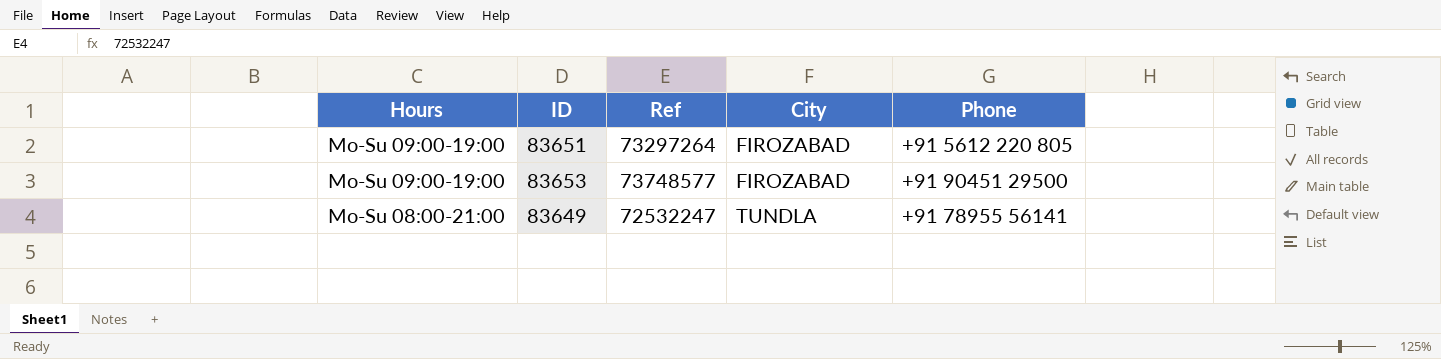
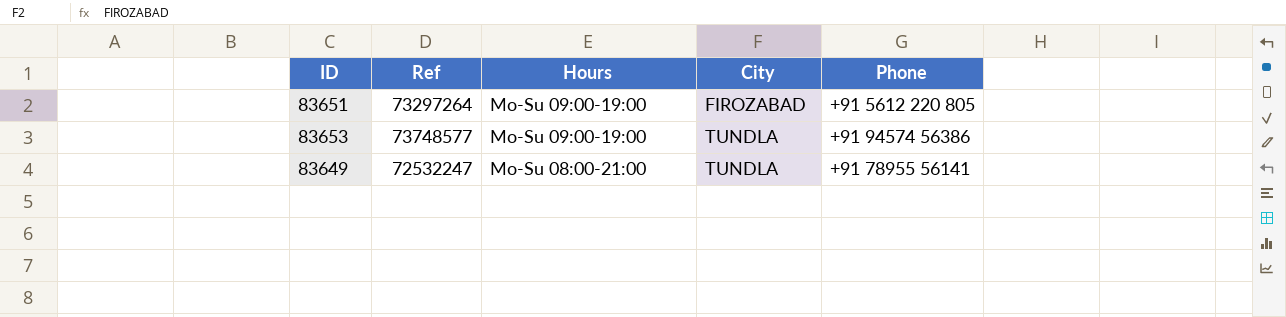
column Hours | position: 1 -> 3
83653 | City: FIROZABAD -> TUNDLA
83653 | Phone: +91 90451 29500 -> +91 94574 56386

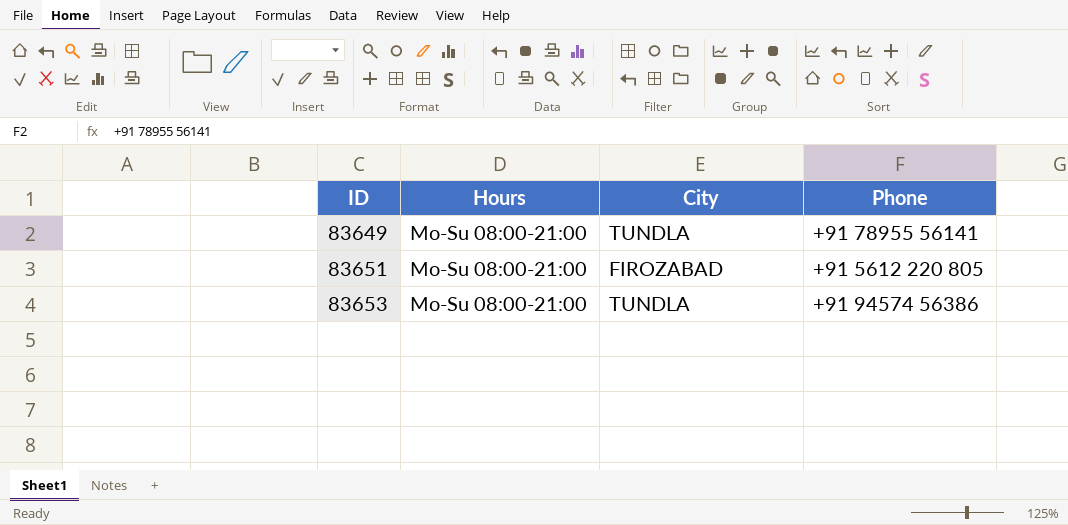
row order: Hours descending -> ID ascending
column Ref | position: 2 -> none
83651 | Hours: Mo-Su 09:00-19:00 -> Mo-Su 08:00-21:00
83653 | Hours: Mo-Su 09:00-19:00 -> Mo-Su 08:00-21:00

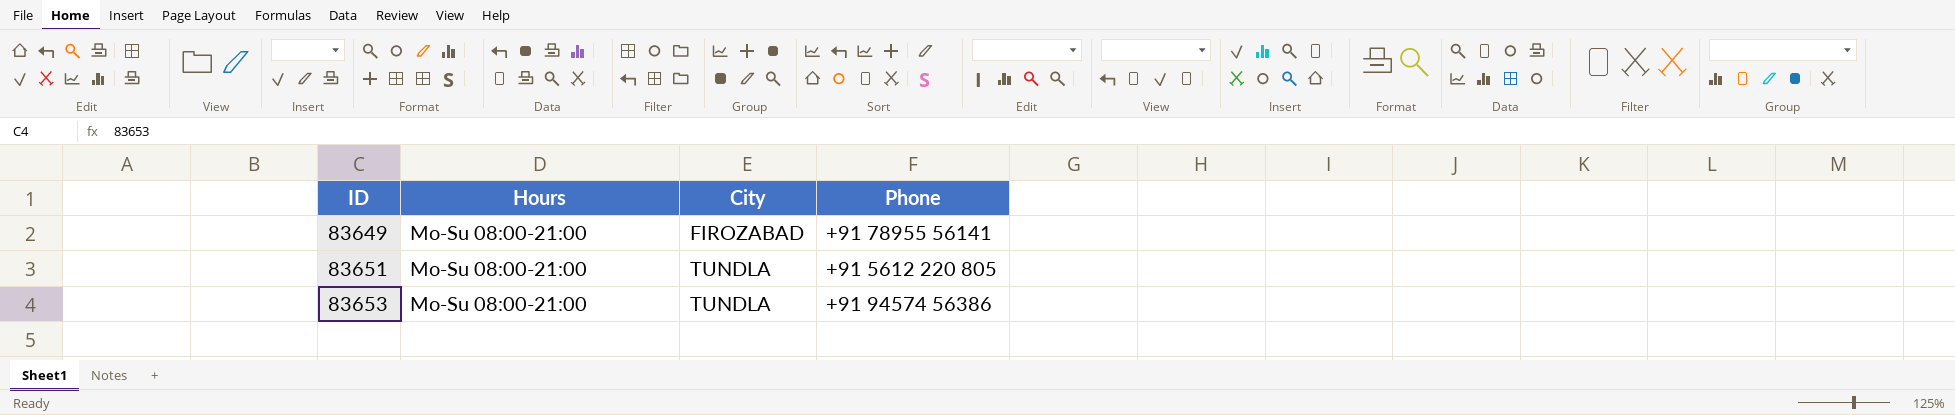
83649 | City: TUNDLA -> FIROZABAD
83651 | City: FIROZABAD -> TUNDLA

